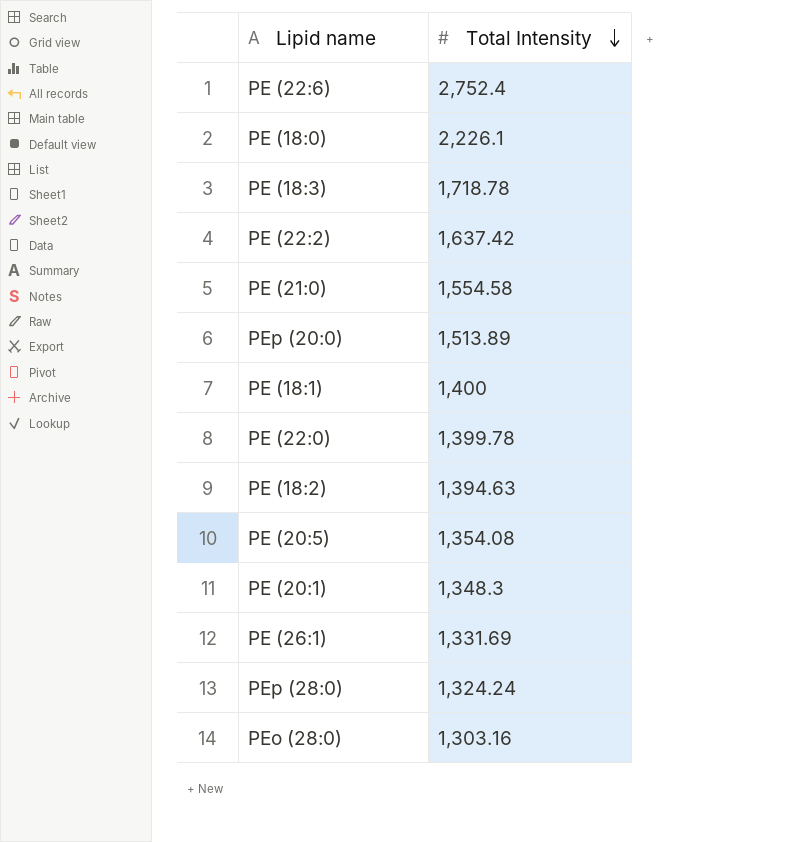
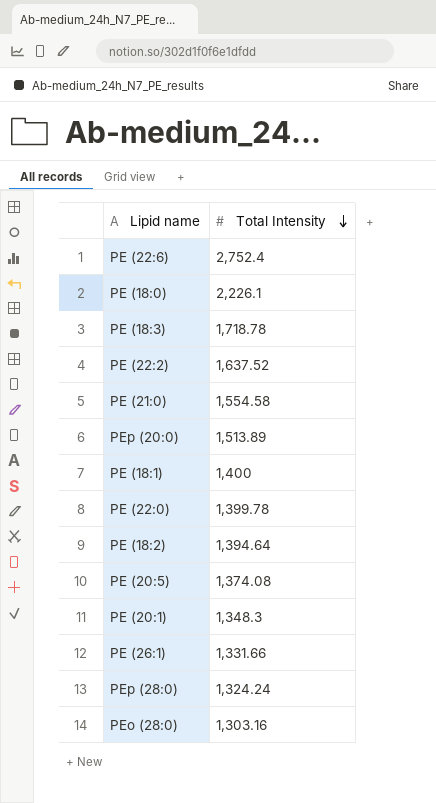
PE (22:2) | Total Intensity: 1,637.42 -> 1,637.52
PE (18:2) | Total Intensity: 1,394.63 -> 1,394.64
PE (20:5) | Total Intensity: 1,354.08 -> 1,374.08
PE (26:1) | Total Intensity: 1,331.69 -> 1,331.66

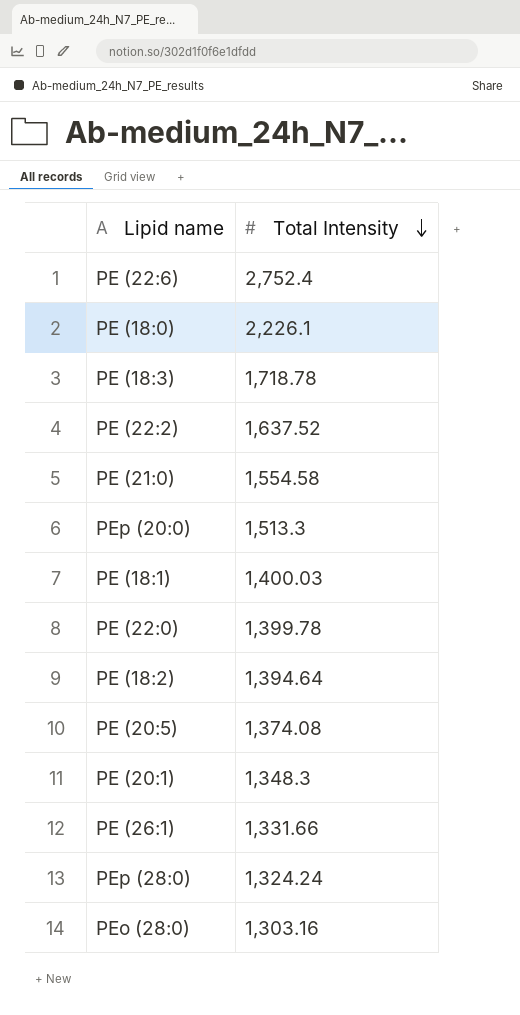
PEp (20:0) | Total Intensity: 1,513.89 -> 1,513.3
PE (18:1) | Total Intensity: 1,400 -> 1,400.03

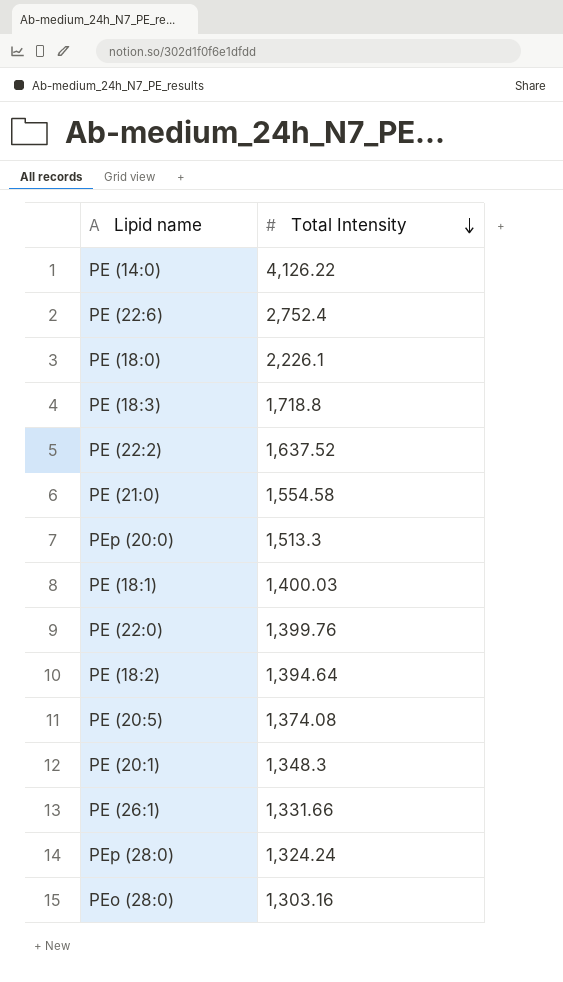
row PE (14:0): none -> 4,126.22
PE (18:3) | Total Intensity: 1,718.78 -> 1,718.8
PE (22:0) | Total Intensity: 1,399.78 -> 1,399.76

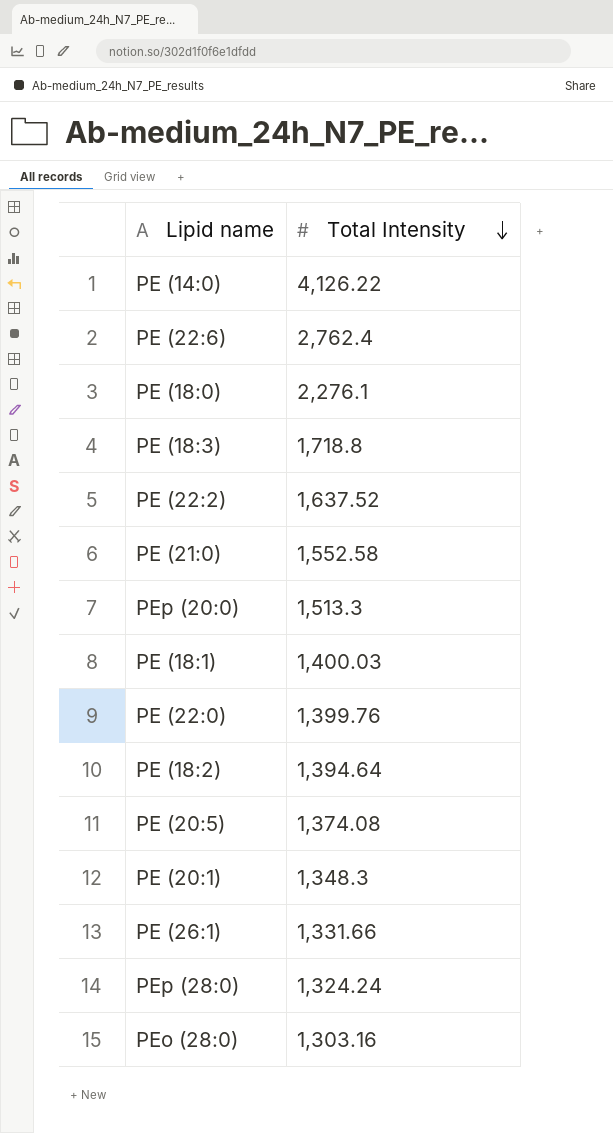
PE (22:6) | Total Intensity: 2,752.4 -> 2,762.4
PE (18:0) | Total Intensity: 2,226.1 -> 2,276.1
PE (21:0) | Total Intensity: 1,554.58 -> 1,552.58

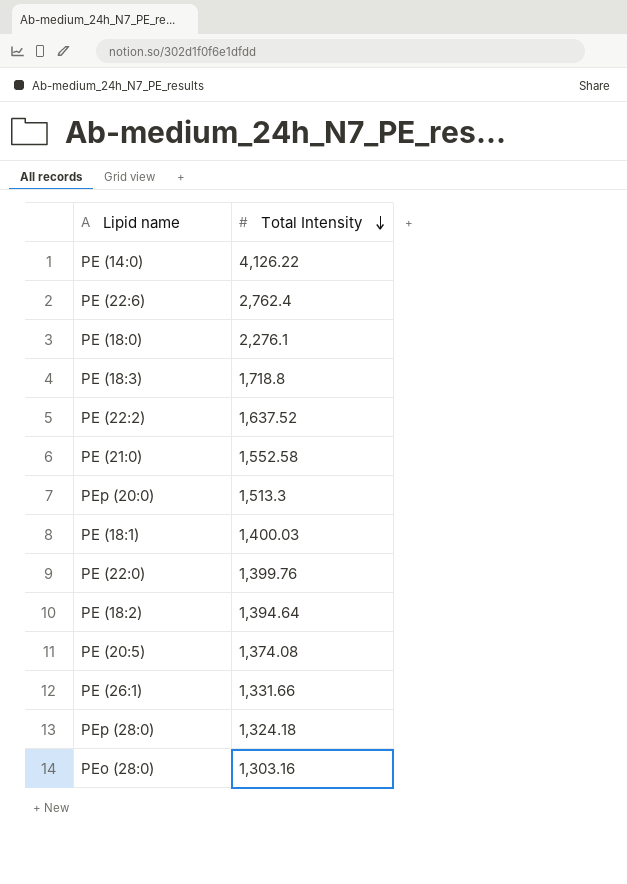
row PE (20:1): 1,348.3 -> none
PEp (28:0) | Total Intensity: 1,324.24 -> 1,324.18

